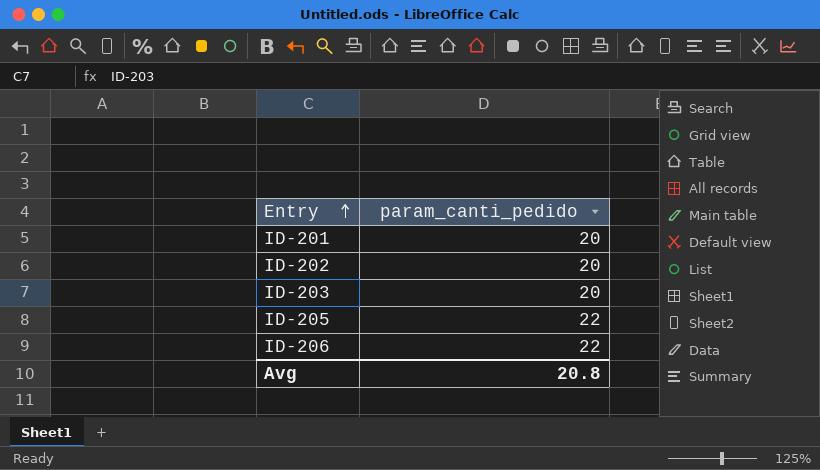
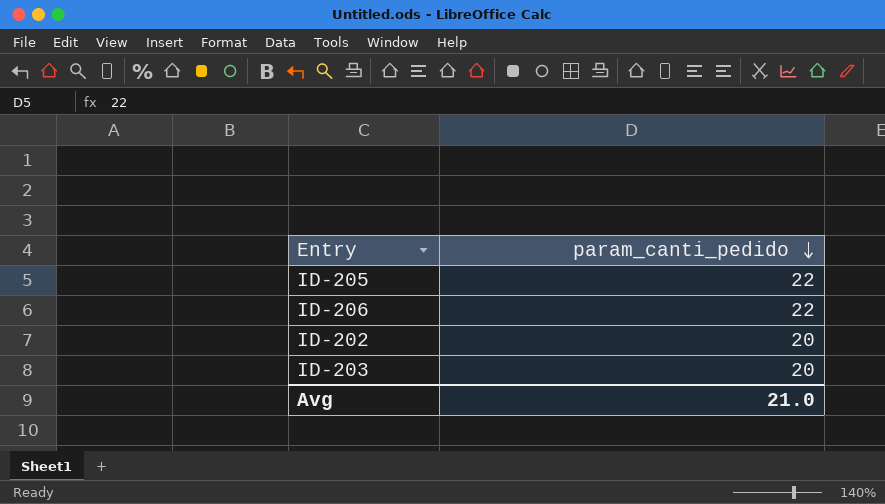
row order: Entry ascending -> param_canti_pedido descending
row ID-201: 20 -> none
Avg | param_canti_pedido: 20.8 -> 21.0

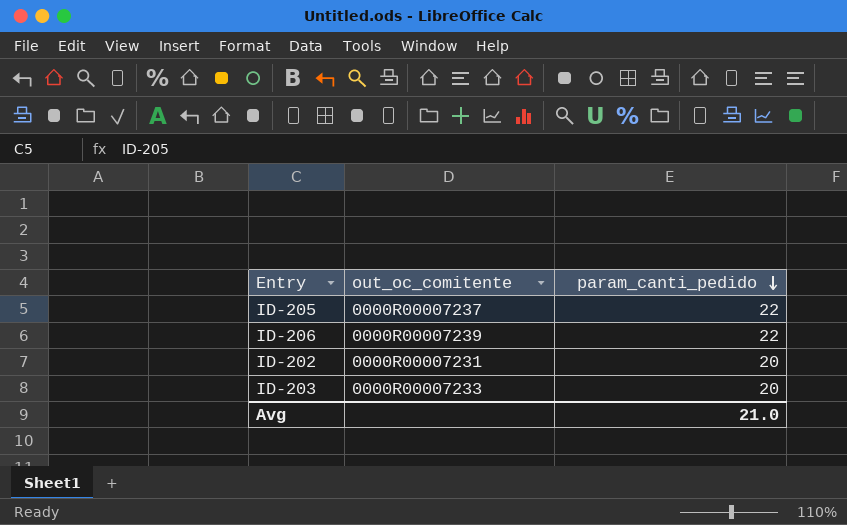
column out_oc_comitente | position: none -> 2

